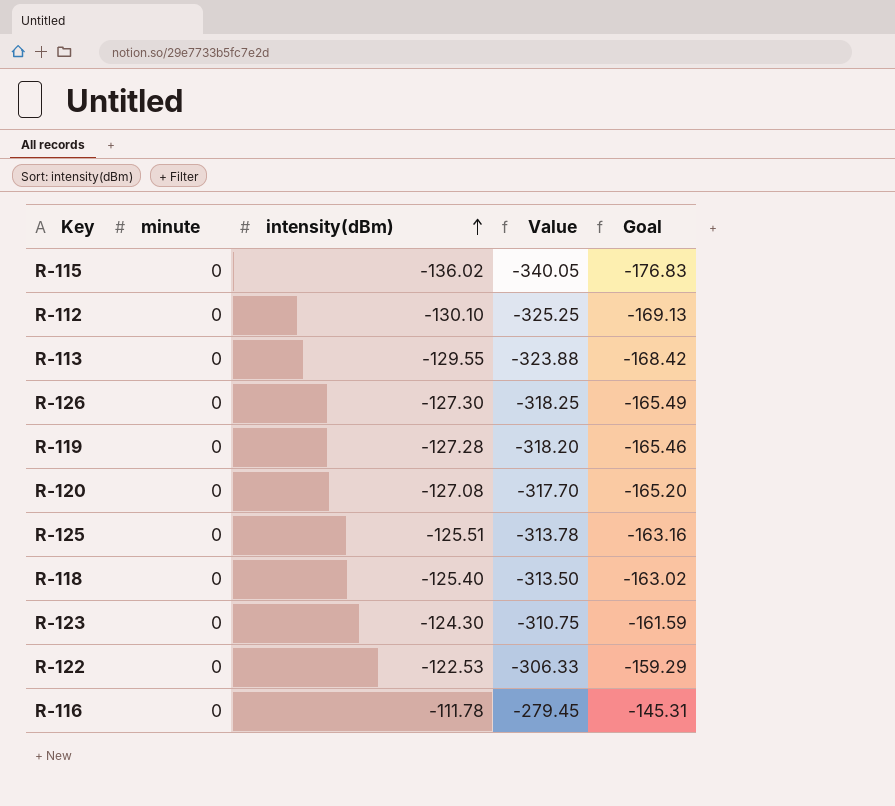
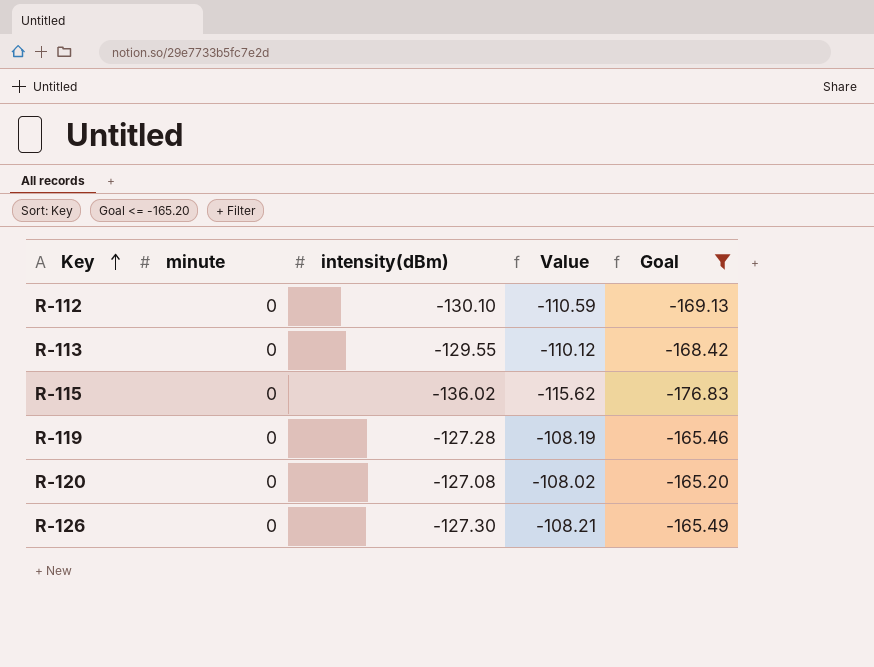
filter: none -> Goal <= -165.20
row order: intensity(dBm) ascending -> Key ascending
column Value | formula: [intensity(dBm)] * 2.5 -> [intensity(dBm)] * 0.85

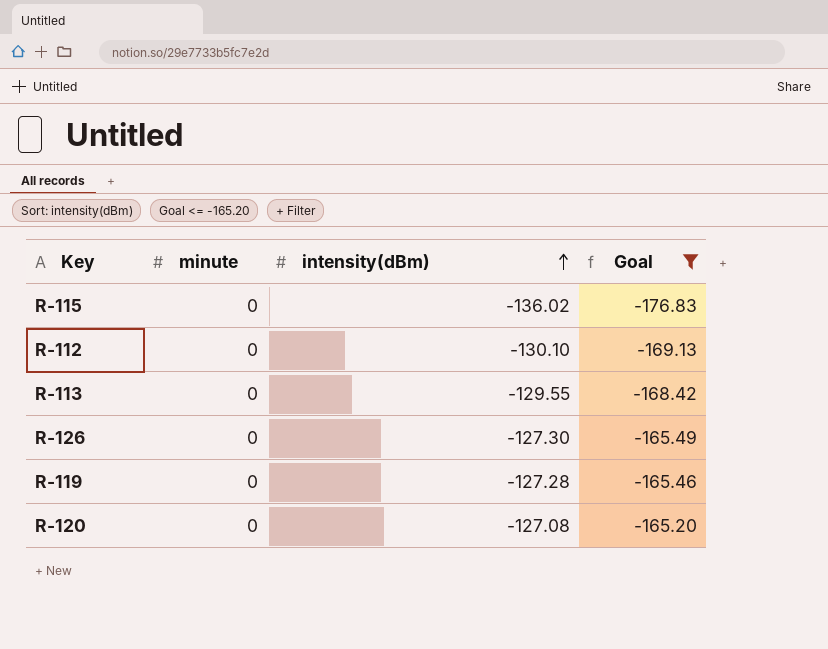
row order: Key ascending -> intensity(dBm) ascending
column Value | formula: [intensity(dBm)] * 0.85 -> none

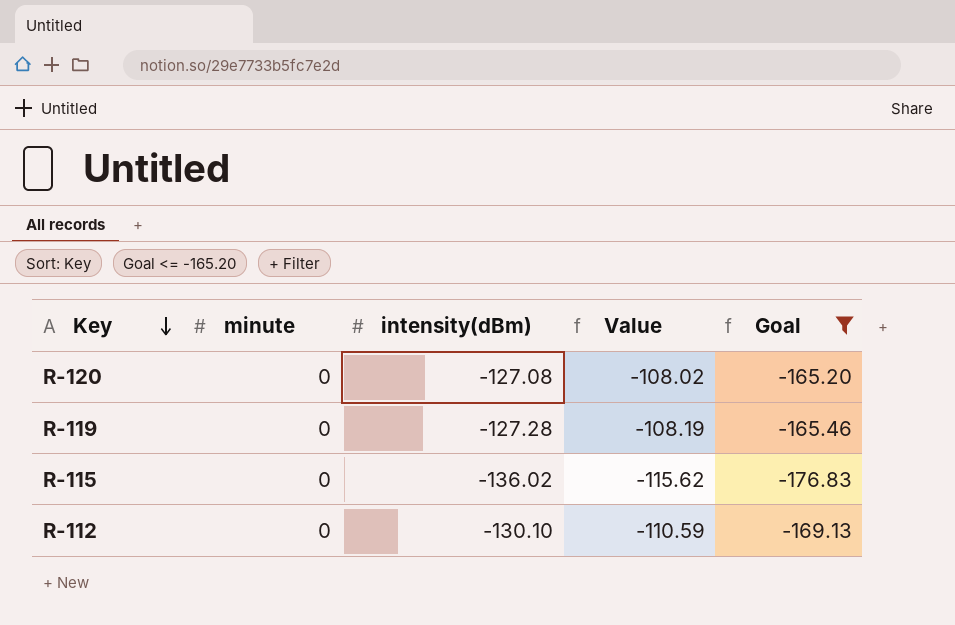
row order: intensity(dBm) ascending -> Key descending
column Value | formula: none -> [intensity(dBm)] * 0.85
row R-113: 0 | -129.55 | -168.42 -> none
row R-126: 0 | -127.30 | -165.49 -> none

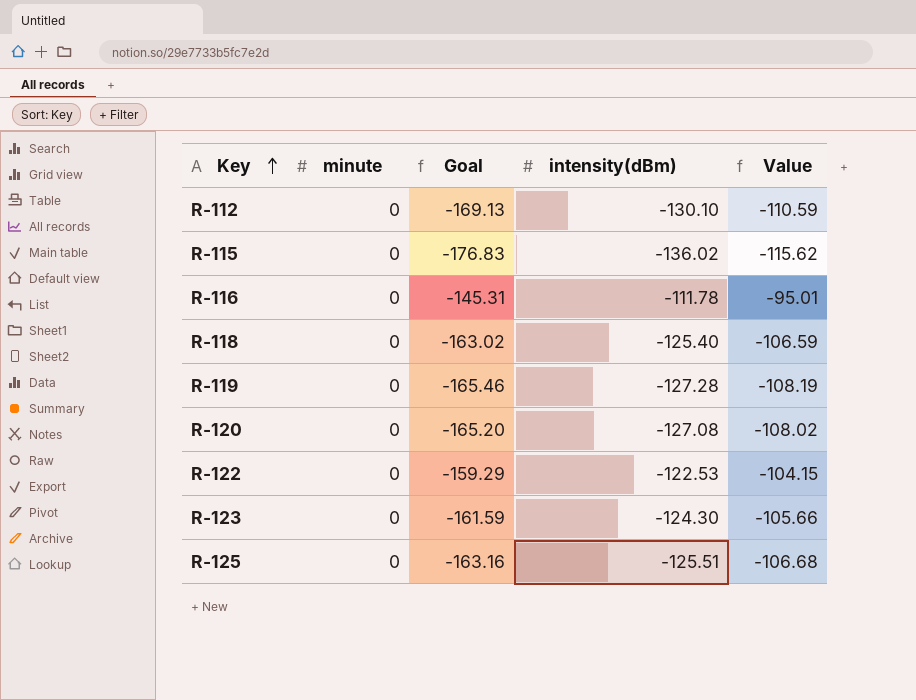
filter: Goal <= -165.20 -> none
row order: Key descending -> Key ascending
column Goal | position: 5 -> 3

